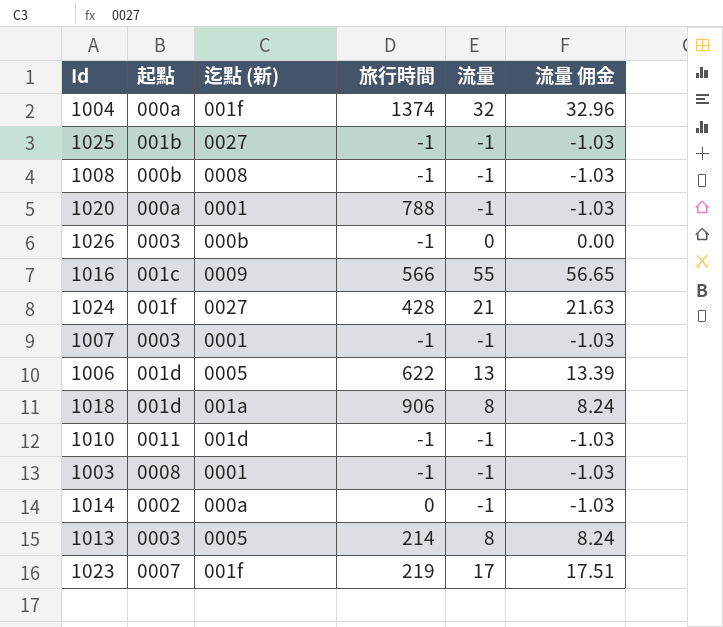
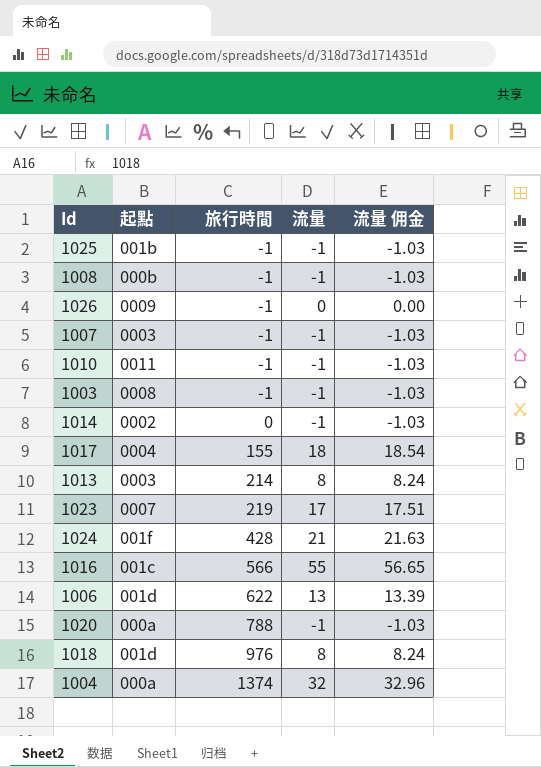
row order: none -> 旅行時間 ascending
column 迄點 (新) | position: 3 -> none
1026 | 起點: 0003 -> 0009
row 1017: none -> 0004 | 155 | 18 | 18.54
1018 | 旅行時間: 906 -> 976

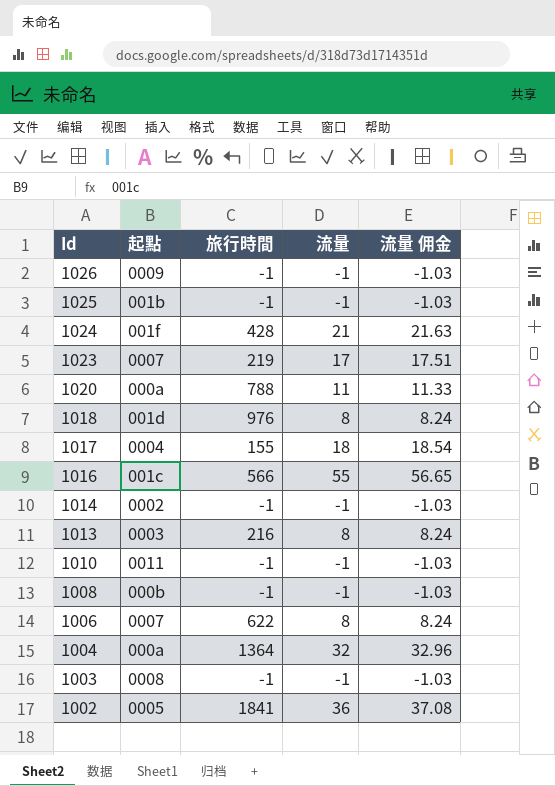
row order: 旅行時間 ascending -> Id descending
row 1007: 0003 | -1 | -1 | -1.03 -> none
1026 | 流量: 0 -> -1
1026 | 流量 佣金: 0.00 -> -1.03
1020 | 流量: -1 -> 11
1020 | 流量 佣金: -1.03 -> 11.33
1014 | 旅行時間: 0 -> -1
1013 | 旅行時間: 214 -> 216
1006 | 起點: 001d -> 0007
1006 | 流量: 13 -> 8
1006 | 流量 佣金: 13.39 -> 8.24
1004 | 旅行時間: 1374 -> 1364
row 1002: none -> 0005 | 1841 | 36 | 37.08

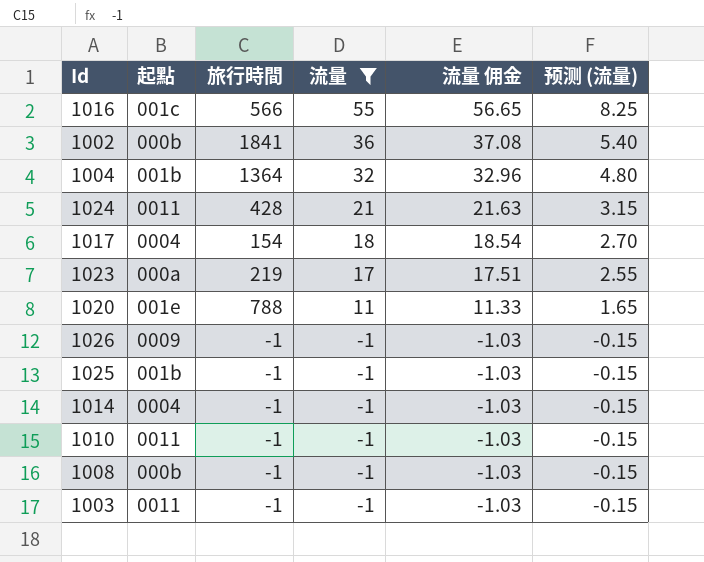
filter: none -> 流量 != 8
row order: Id descending -> 流量 descending
column 预测 (流量) | formula: none -> [流量] * 0.15
1002 | 起點: 0005 -> 000b
1004 | 起點: 000a -> 001b
1024 | 起點: 001f -> 0011
1017 | 旅行時間: 155 -> 154
1023 | 起點: 0007 -> 000a
1020 | 起點: 000a -> 001e
1014 | 起點: 0002 -> 0004
1003 | 起點: 0008 -> 0011

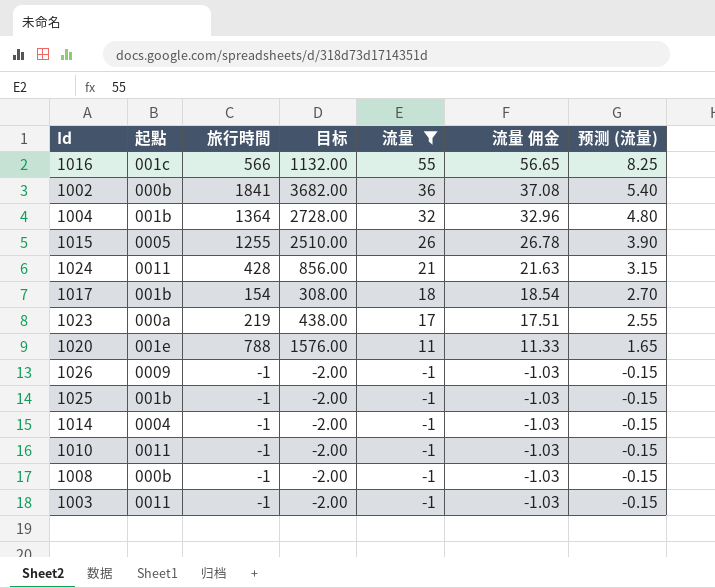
column 目标 | formula: none -> [旅行時間] * 2
row 1015: none -> 0005 | 1255 | 2510.00 | 26 | 26.78 | 3.90
1017 | 起點: 0004 -> 001b

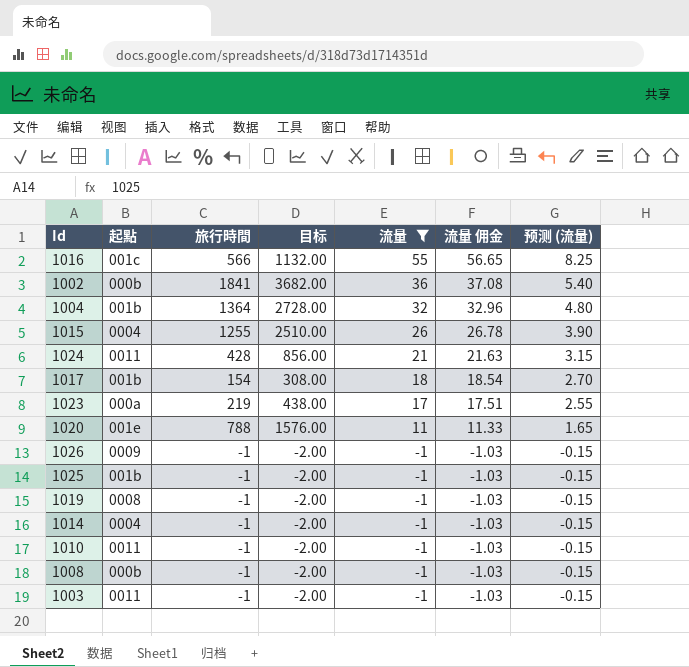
1015 | 起點: 0005 -> 0004
row 1019: none -> 0008 | -1 | -2.00 | -1 | -1.03 | -0.15

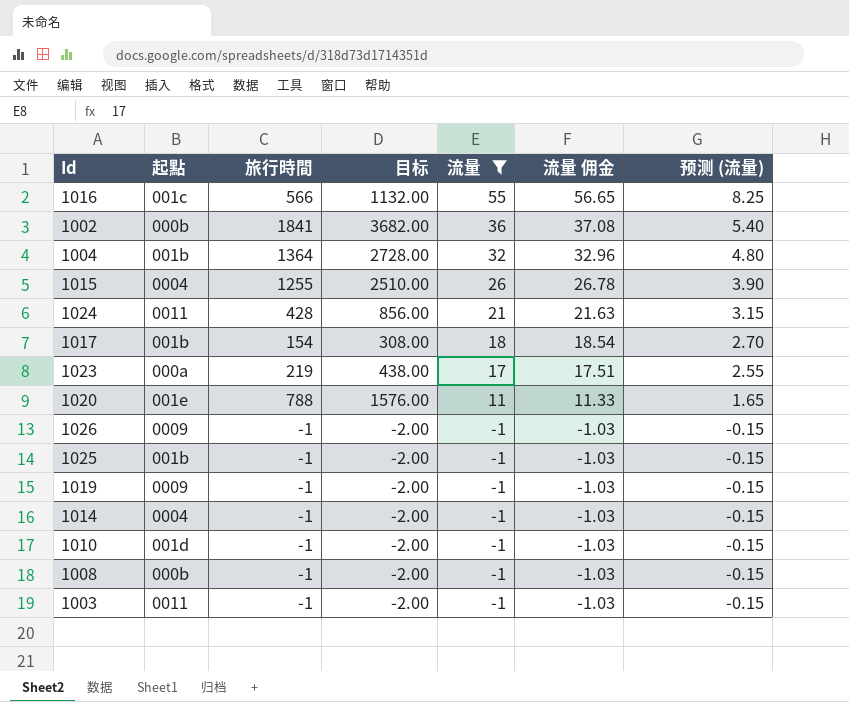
1019 | 起點: 0008 -> 0009
1010 | 起點: 0011 -> 001d

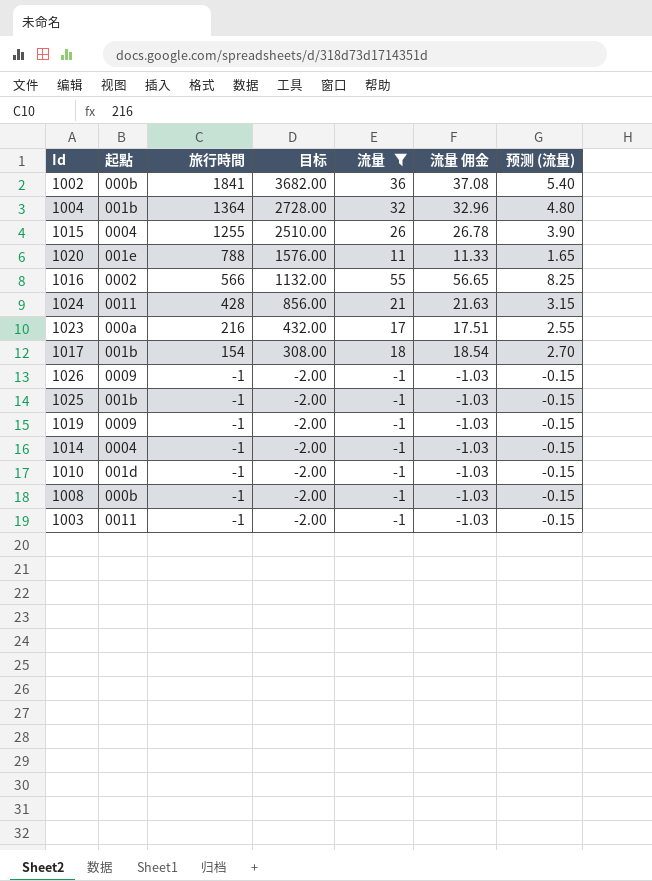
row order: 流量 descending -> 旅行時間 descending
1016 | 起點: 001c -> 0002
1023 | 旅行時間: 219 -> 216
1023 | 目标: 438.00 -> 432.00

